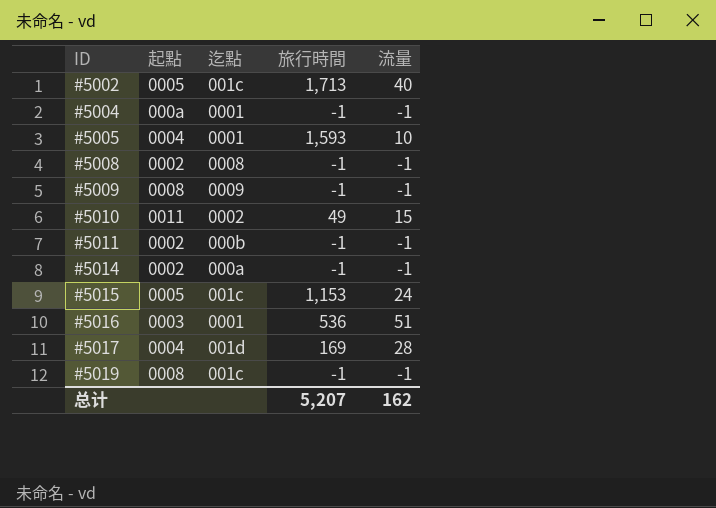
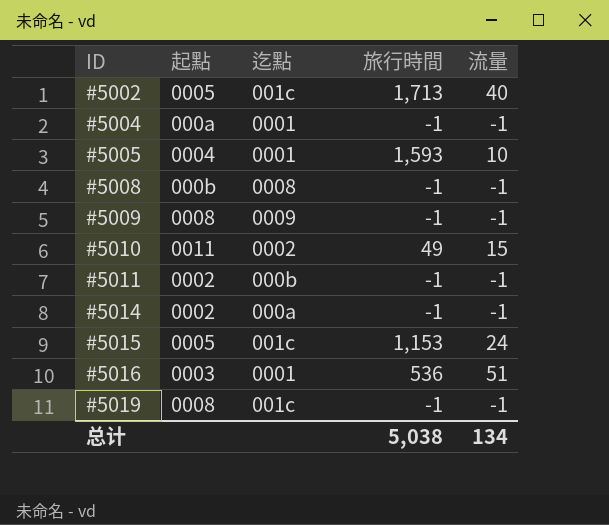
row #5017: 0004 | 001d | 169 | 28 -> none
#5008 | 起點: 0002 -> 000b
总计 | 旅行時間: 5,207 -> 5,038
总计 | 流量: 162 -> 134

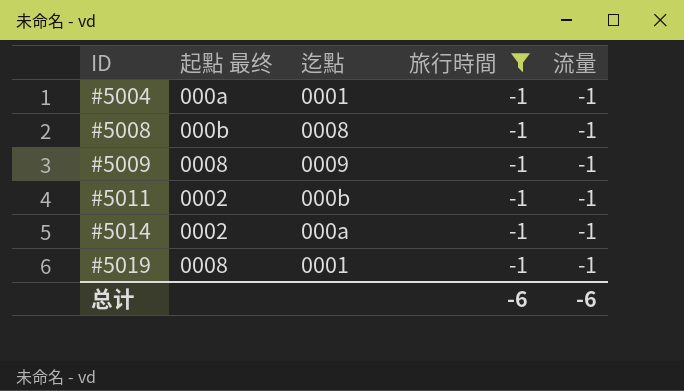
filter: none -> 旅行時間 = -1
column name: 起點 -> 起點 最终
#5019 | 迄點: 001c -> 0001
总计 | 旅行時間: 5,038 -> -6
总计 | 流量: 134 -> -6

